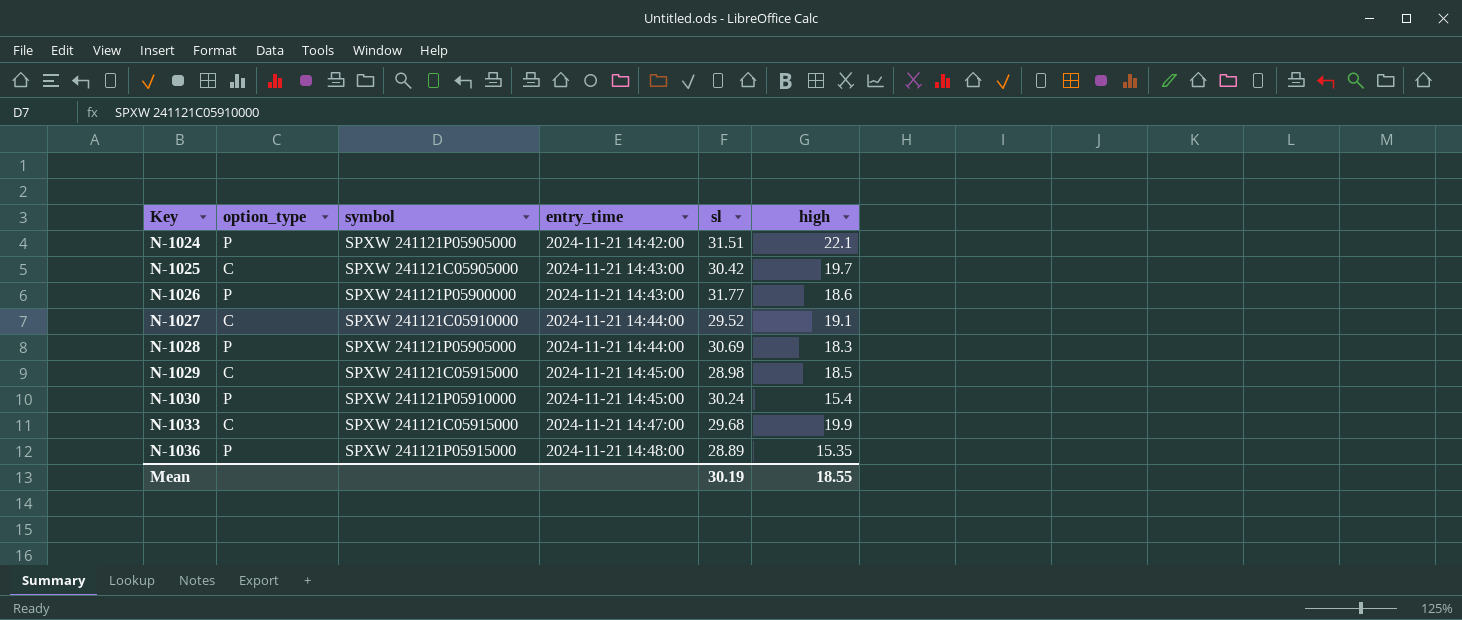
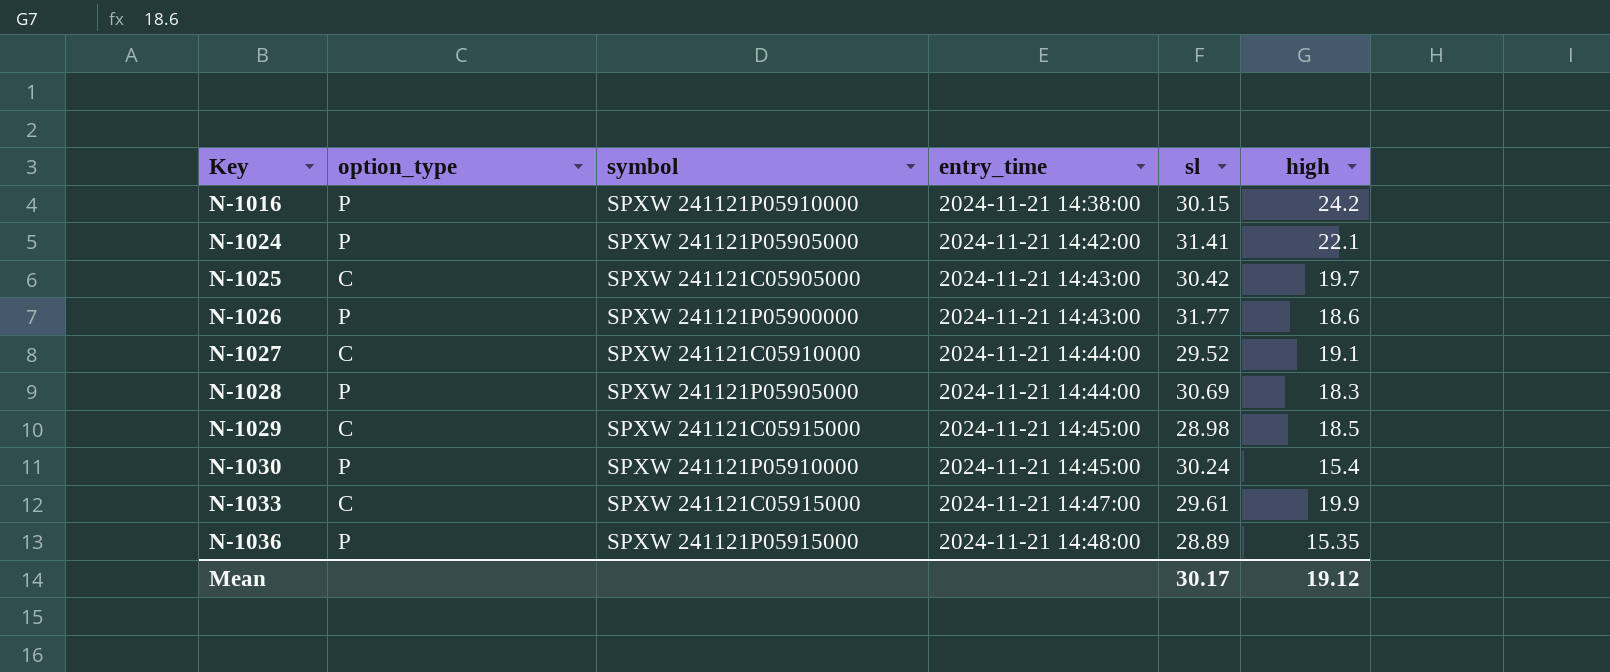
row N-1016: none -> P | SPXW 241121P05910000 | 2024-11-21 14:38:00 | 30.15 | 24.2
N-1024 | sl: 31.51 -> 31.41
N-1033 | sl: 29.68 -> 29.61
Mean | sl: 30.19 -> 30.17
Mean | high: 18.55 -> 19.12

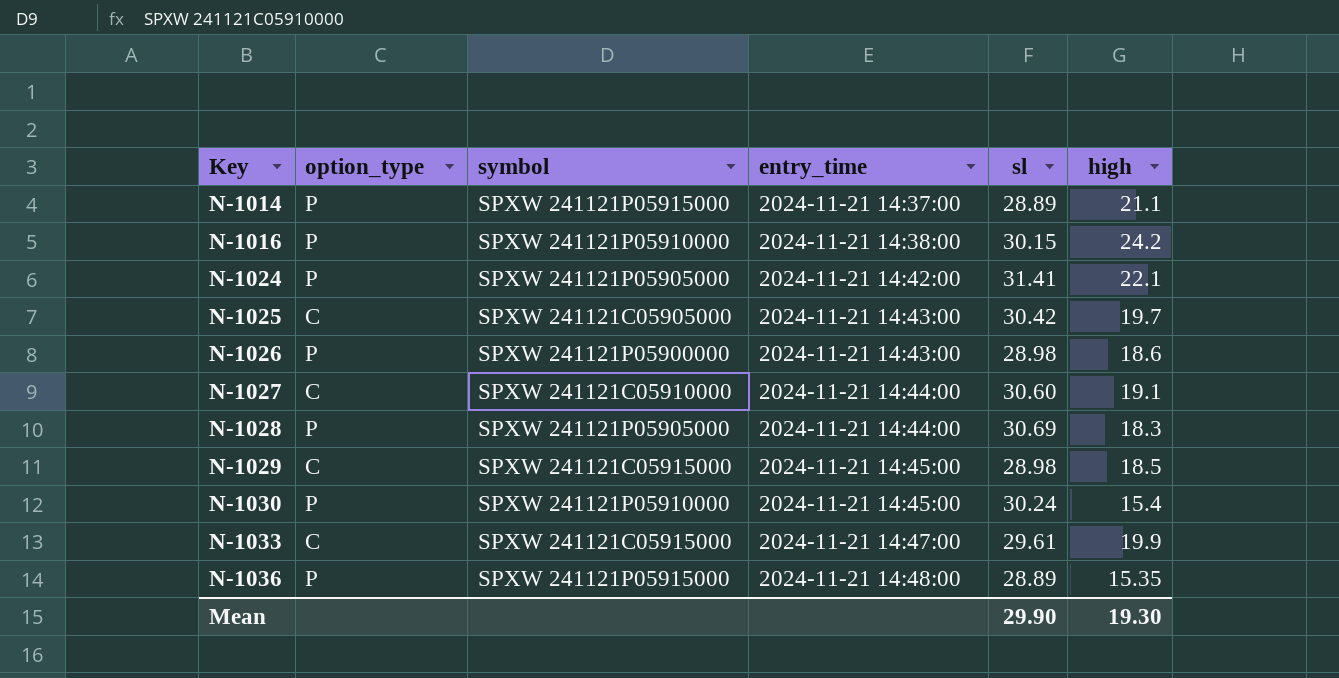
row N-1014: none -> P | SPXW 241121P05915000 | 2024-11-21 14:37:00 | 28.89 | 21.1
N-1026 | sl: 31.77 -> 28.98
N-1027 | sl: 29.52 -> 30.60
Mean | sl: 30.17 -> 29.90
Mean | high: 19.12 -> 19.30

